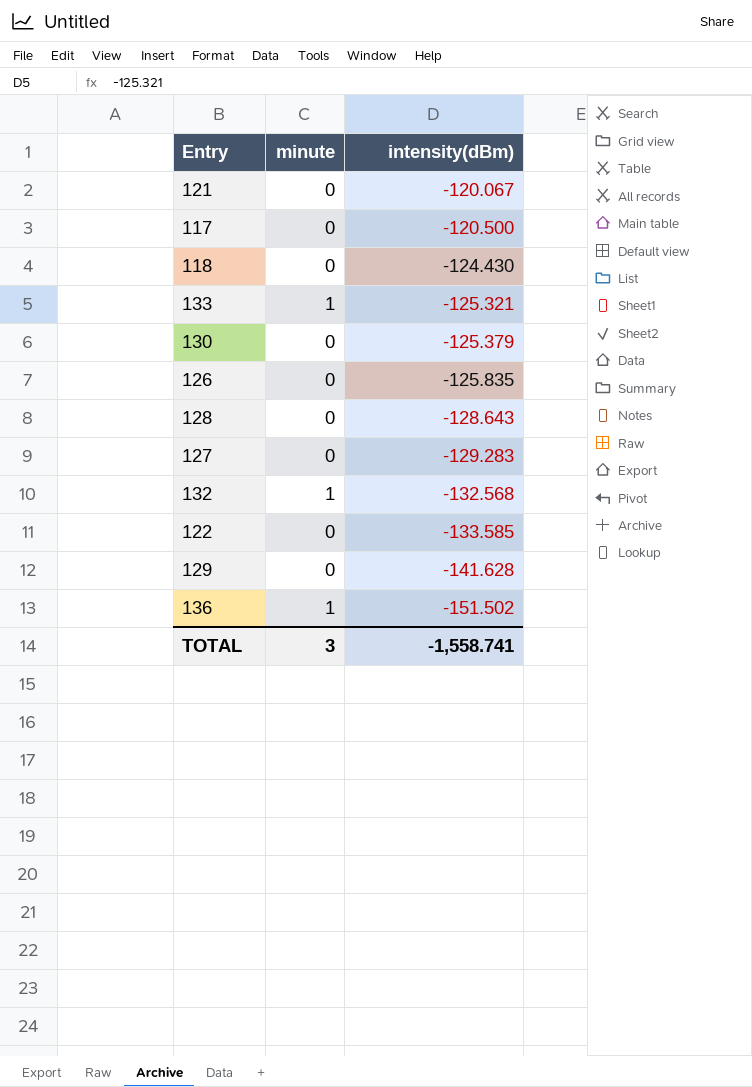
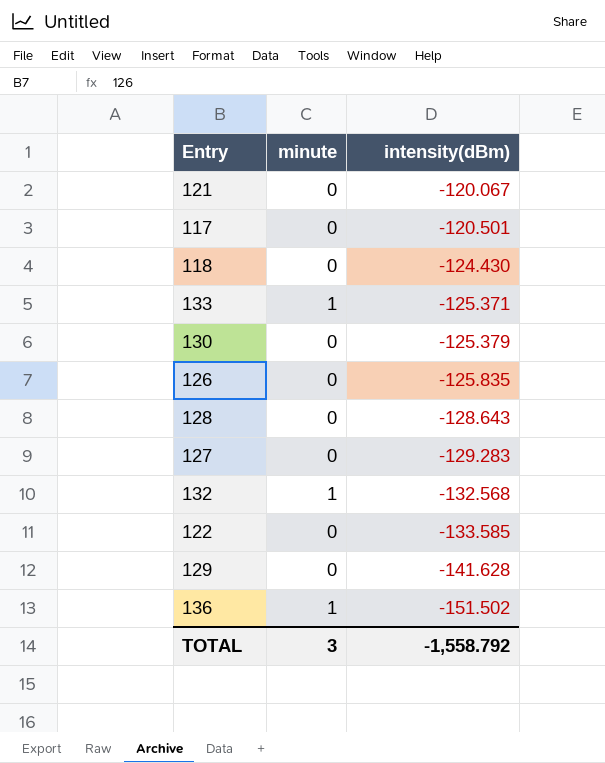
117 | intensity(dBm): -120.500 -> -120.501
133 | intensity(dBm): -125.321 -> -125.371
TOTAL | intensity(dBm): -1,558.741 -> -1,558.792

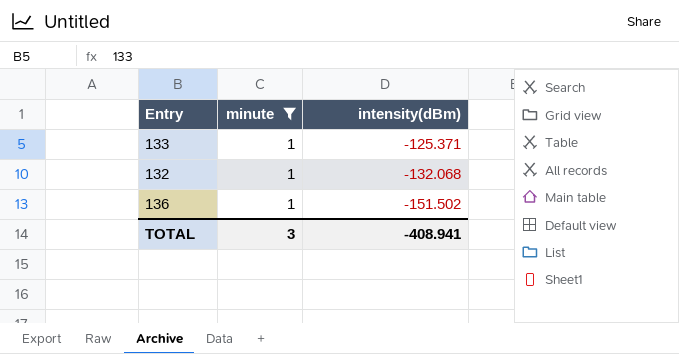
filter: none -> minute = 1
132 | intensity(dBm): -132.568 -> -132.068
TOTAL | intensity(dBm): -1,558.792 -> -408.941

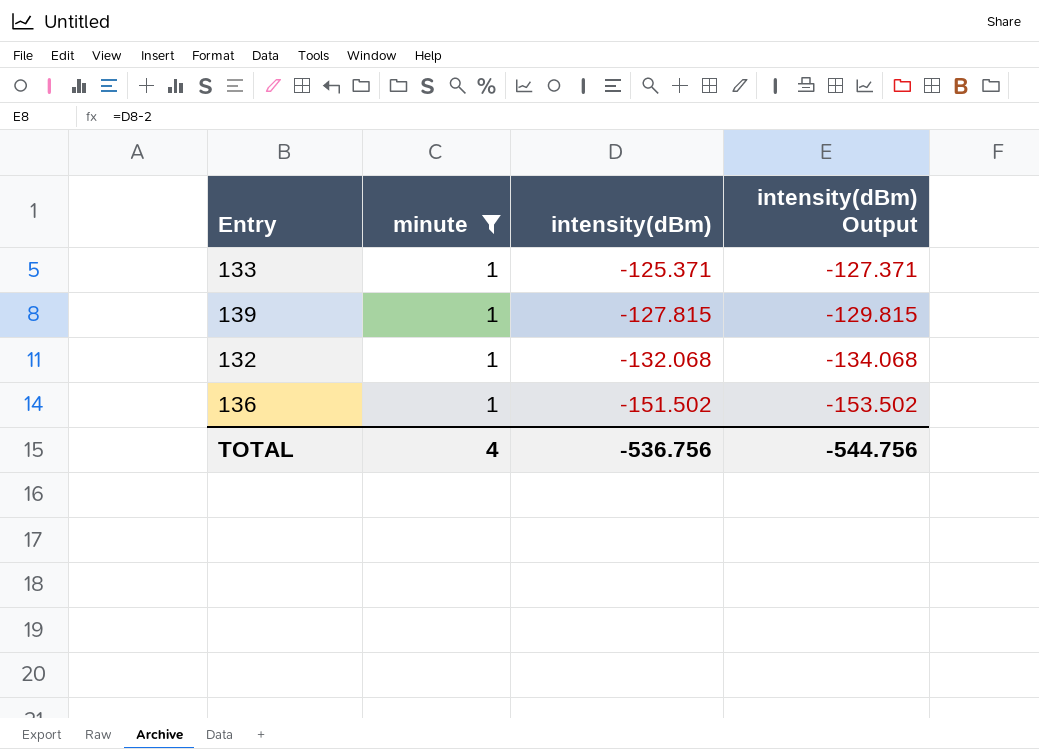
column intensity(dBm) Output | formula: none -> [intensity(dBm)] - 2
row 139: none -> 1 | -127.815 | -129.815
TOTAL | minute: 3 -> 4
TOTAL | intensity(dBm): -408.941 -> -536.756

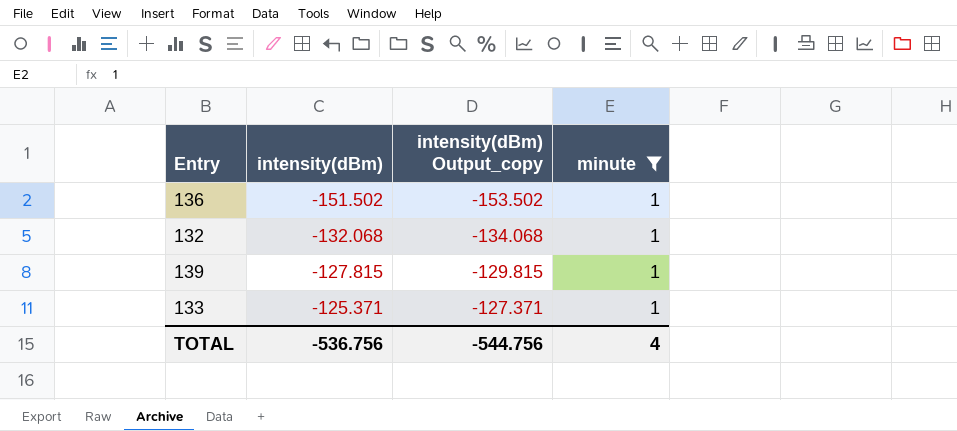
row order: intensity(dBm) descending -> intensity(dBm) ascending
column name: intensity(dBm) Output -> intensity(dBm) Output_copy
column minute | position: 2 -> 4

